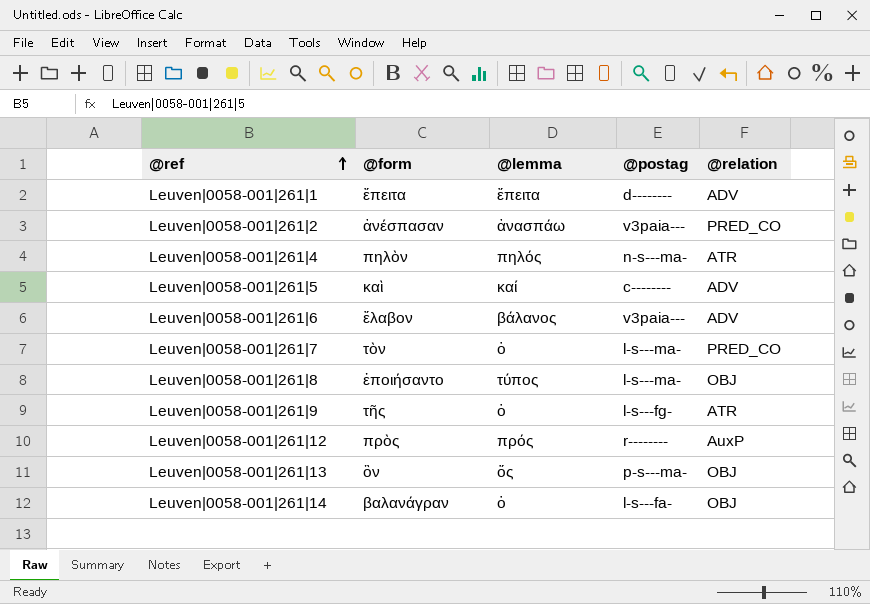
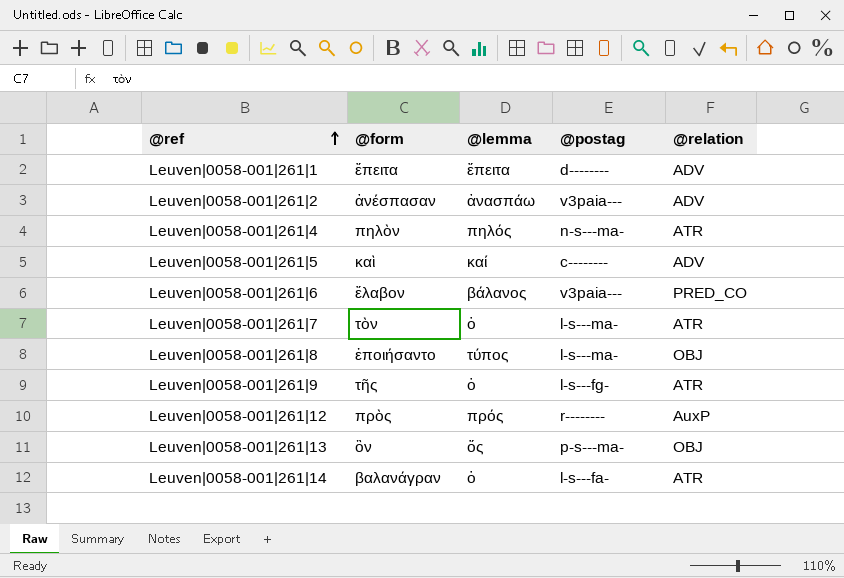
Leuven|0058-001|261|2 | @relation: PRED_CO -> ADV
Leuven|0058-001|261|6 | @relation: ADV -> PRED_CO
Leuven|0058-001|261|7 | @relation: PRED_CO -> ATR
Leuven|0058-001|261|14 | @relation: OBJ -> ATR

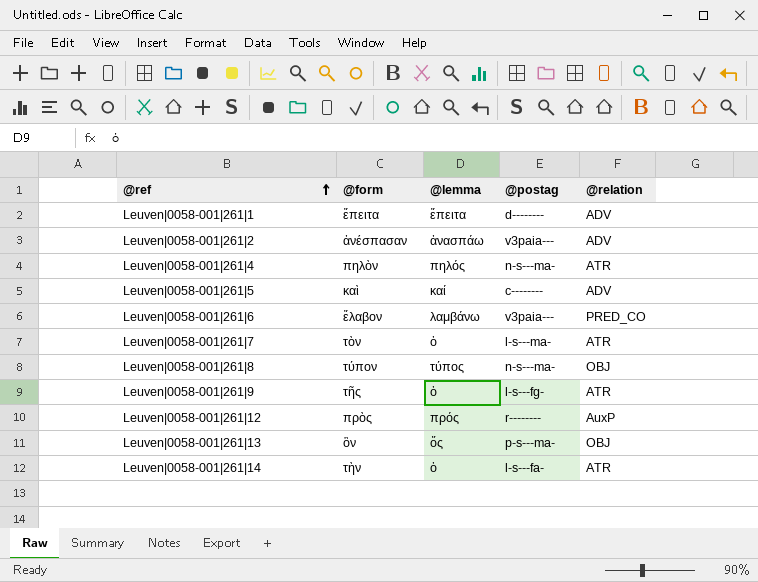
Leuven|0058-001|261|6 | @lemma: βάλανος -> λαμβάνω
Leuven|0058-001|261|8 | @form: ἐποιήσαντο -> τύπον
Leuven|0058-001|261|8 | @postag: l-s---ma- -> n-s---ma-
Leuven|0058-001|261|14 | @form: βαλανάγραν -> τὴν

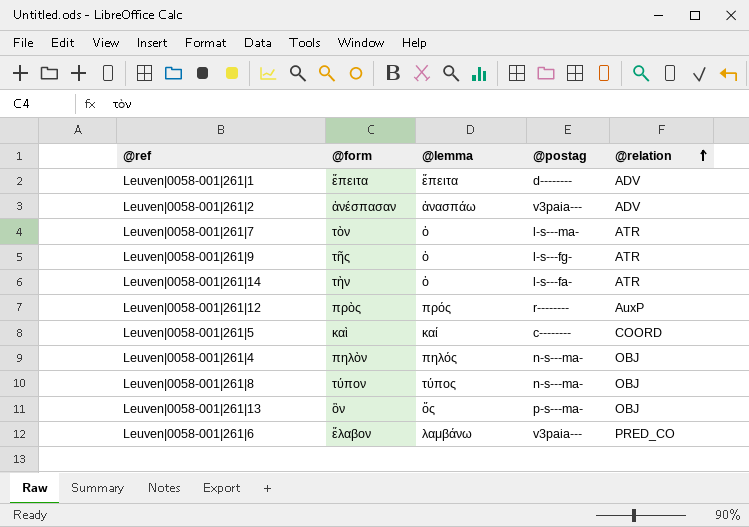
row order: @ref ascending -> @relation ascending
Leuven|0058-001|261|5 | @relation: ADV -> COORD
Leuven|0058-001|261|4 | @relation: ATR -> OBJ

